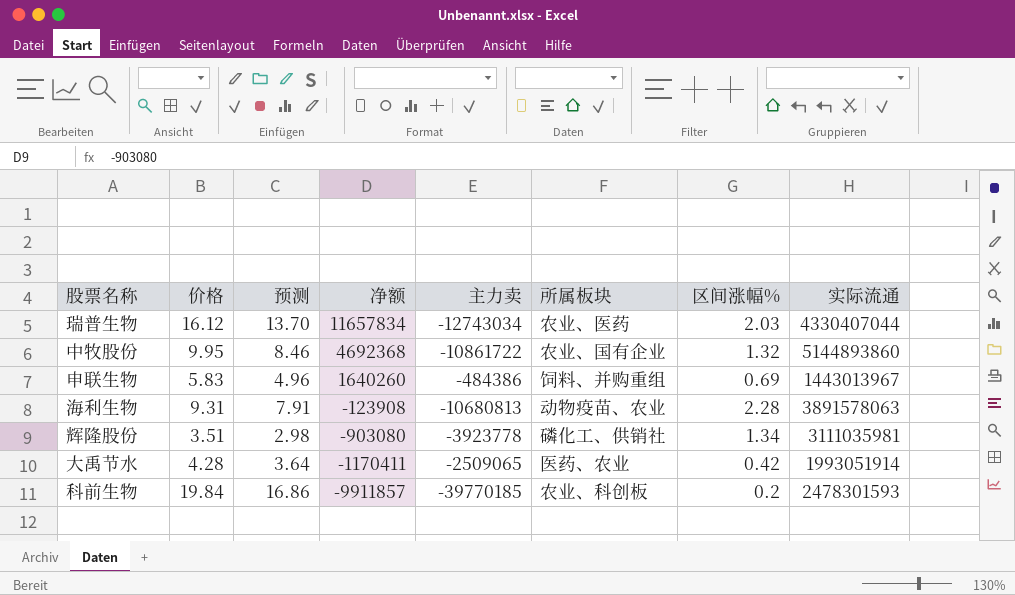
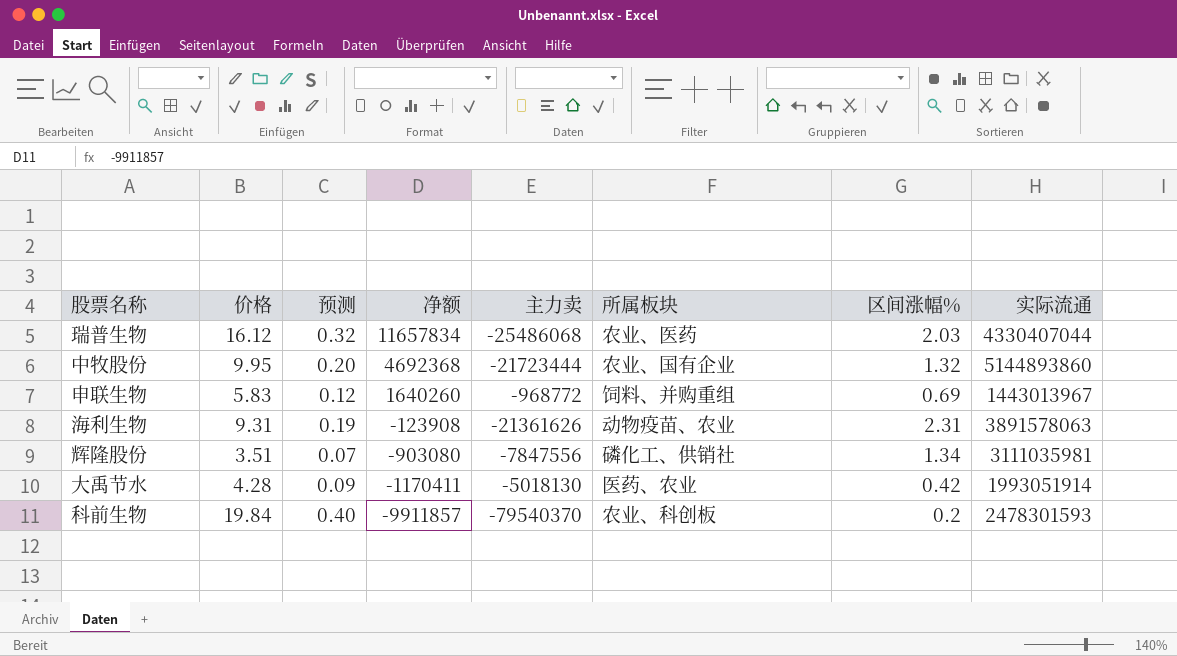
column 预测 | formula: [价格] * 0.85 -> [价格] * 0.02
瑞普生物 | 主力卖: -12743034 -> -25486068
中牧股份 | 主力卖: -10861722 -> -21723444
申联生物 | 主力卖: -484386 -> -968772
海利生物 | 主力卖: -10680813 -> -21361626
海利生物 | 区间涨幅%: 2.28 -> 2.31
辉隆股份 | 主力卖: -3923778 -> -7847556
大禹节水 | 主力卖: -2509065 -> -5018130
科前生物 | 主力卖: -39770185 -> -79540370

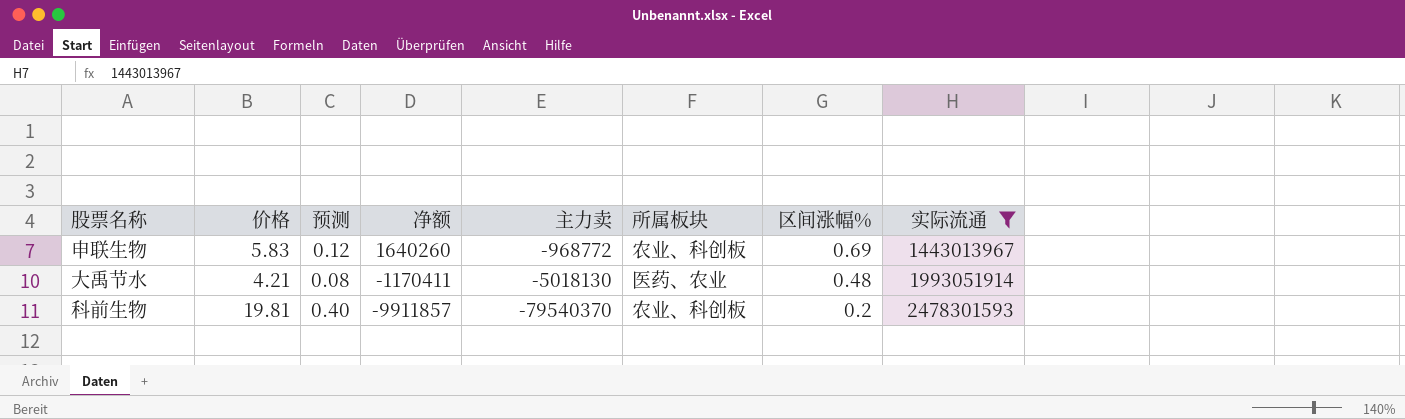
filter: none -> 实际流通 <= 2478301593
申联生物 | 所属板块: 饲料、并购重组 -> 农业、科创板
大禹节水 | 价格: 4.28 -> 4.21
大禹节水 | 预测: 0.09 -> 0.08
大禹节水 | 区间涨幅%: 0.42 -> 0.48
科前生物 | 价格: 19.84 -> 19.81

